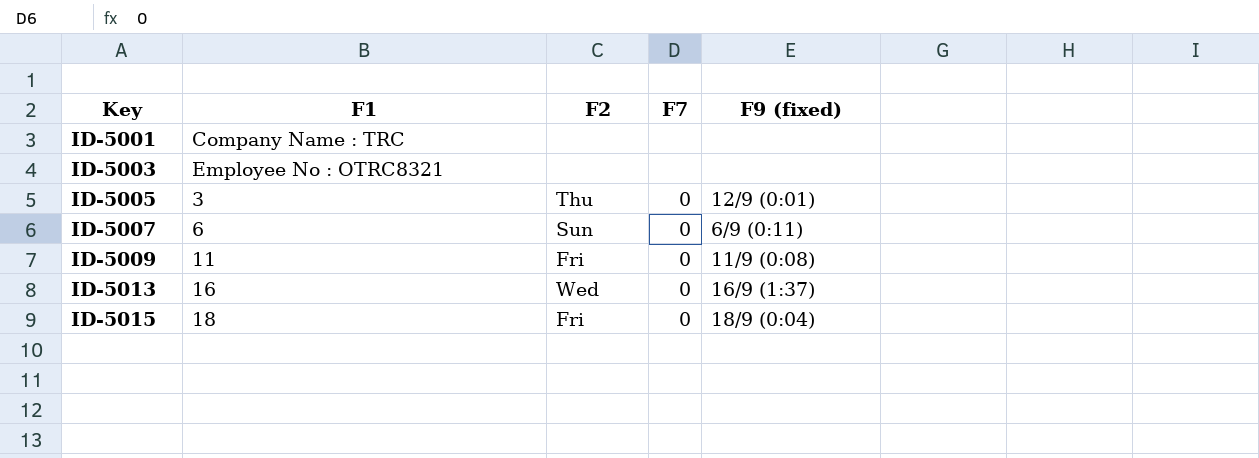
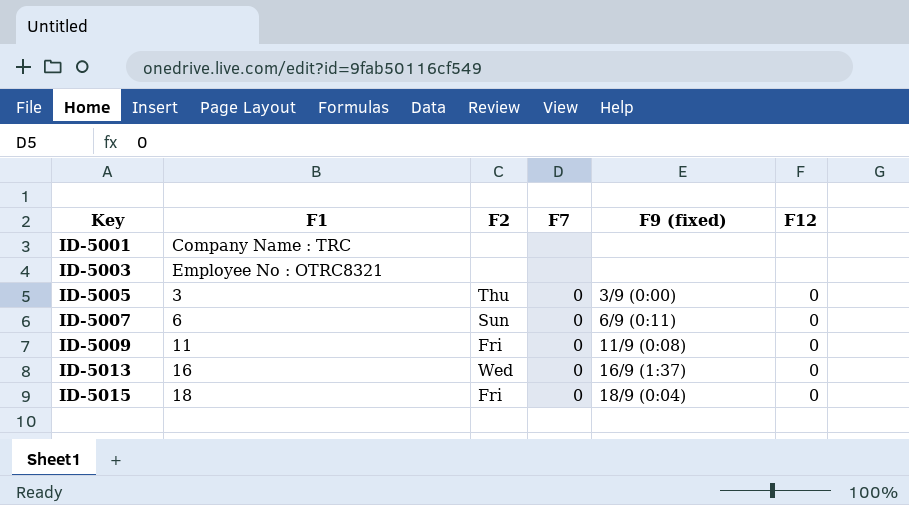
column F12 | position: none -> 6
ID-5005 | F9 (fixed): 12/9 (0:01) -> 3/9 (0:00)

